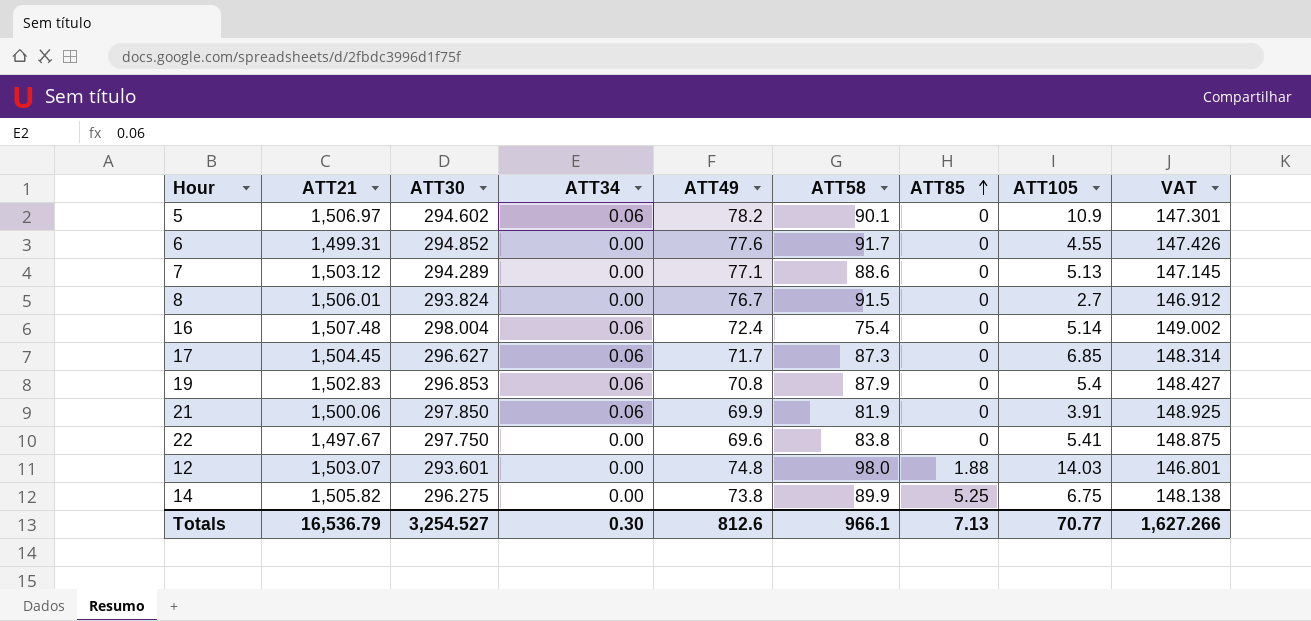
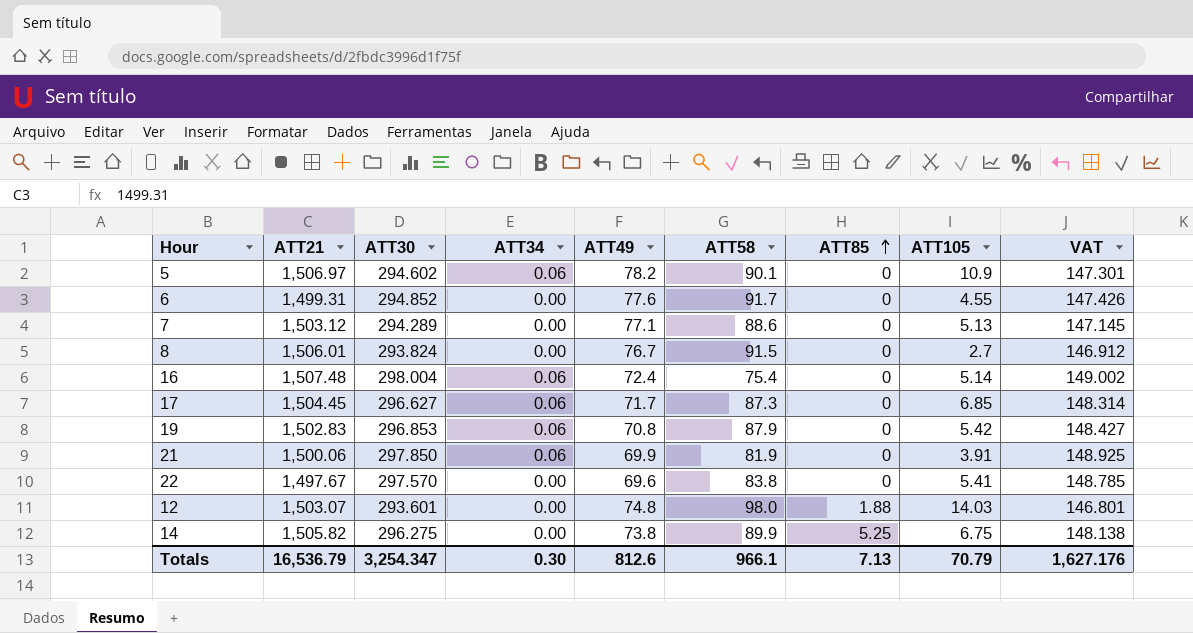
19 | ATT105: 5.4 -> 5.42
22 | ATT30: 297.750 -> 297.570
22 | VAT: 148.875 -> 148.785
Totals | ATT30: 3,254.527 -> 3,254.347
Totals | ATT105: 70.77 -> 70.79
Totals | VAT: 1,627.266 -> 1,627.176

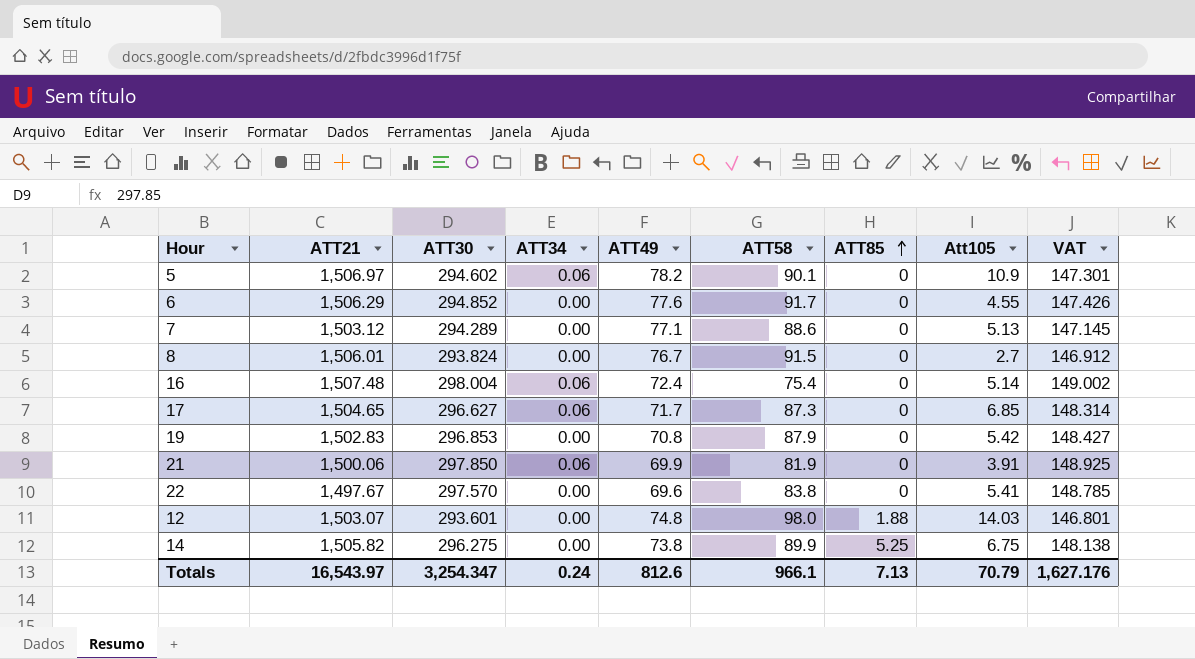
column name: ATT105 -> Att105
6 | ATT21: 1,499.31 -> 1,506.29
17 | ATT21: 1,504.45 -> 1,504.65
19 | ATT34: 0.06 -> 0.00
Totals | ATT21: 16,536.79 -> 16,543.97
Totals | ATT34: 0.30 -> 0.24

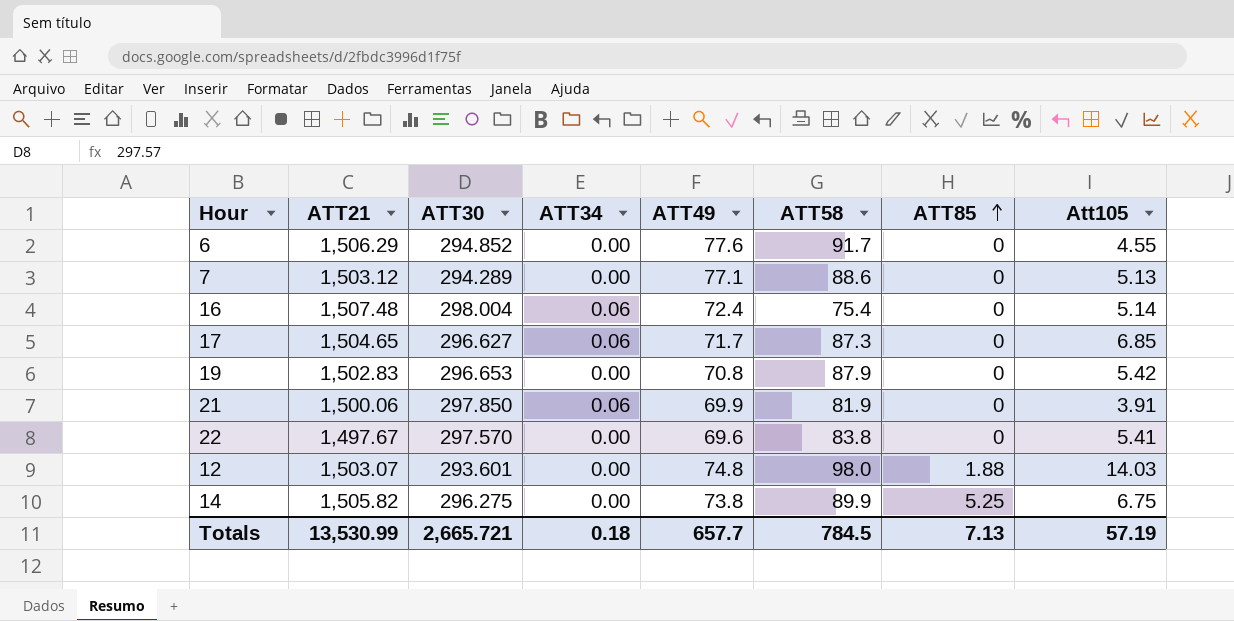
column VAT | formula: [ATT30] * 0.5 -> none
row 5: 1,506.97 | 294.602 | 0.06 | 78.2 | 90.1 | 0 | 10.9 | 147.301 -> none
row 8: 1,506.01 | 293.824 | 0.00 | 76.7 | 91.5 | 0 | 2.7 | 146.912 -> none
19 | ATT30: 296.853 -> 296.653
Totals | ATT21: 16,543.97 -> 13,530.99
Totals | ATT30: 3,254.347 -> 2,665.721
Totals | ATT34: 0.24 -> 0.18
Totals | ATT49: 812.6 -> 657.7
Totals | ATT58: 966.1 -> 784.5
Totals | Att105: 70.79 -> 57.19

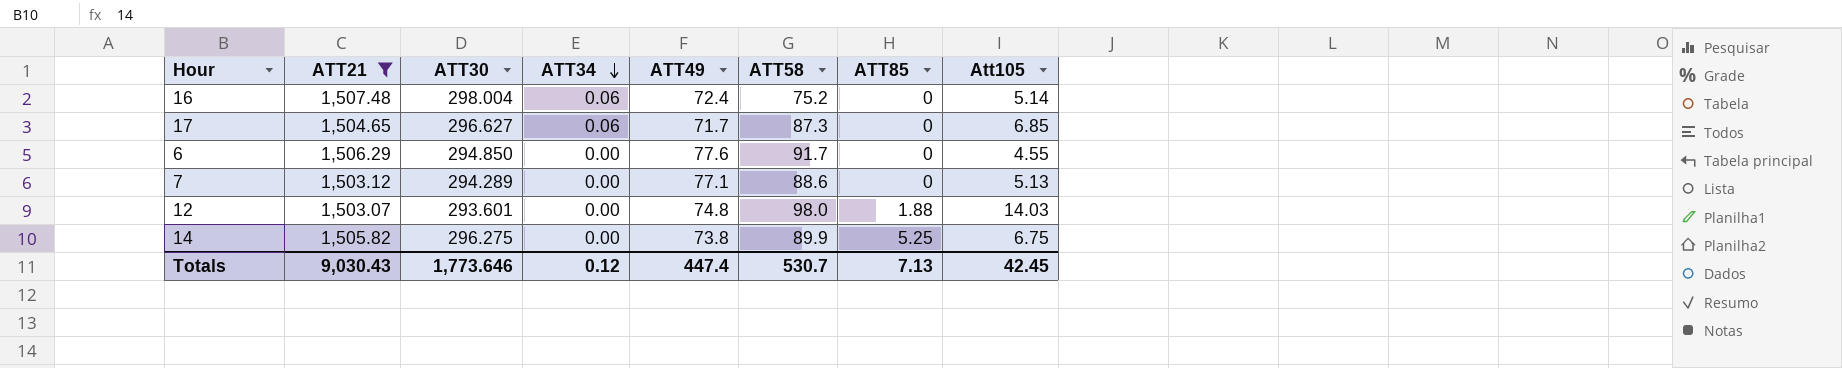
filter: none -> ATT21 >= 1,503.07
row order: ATT85 ascending -> ATT34 descending
16 | ATT58: 75.4 -> 75.2
6 | ATT30: 294.852 -> 294.850
Totals | ATT21: 13,530.99 -> 9,030.43
Totals | ATT30: 2,665.721 -> 1,773.646
Totals | ATT34: 0.18 -> 0.12
Totals | ATT49: 657.7 -> 447.4
Totals | ATT58: 784.5 -> 530.7
Totals | Att105: 57.19 -> 42.45

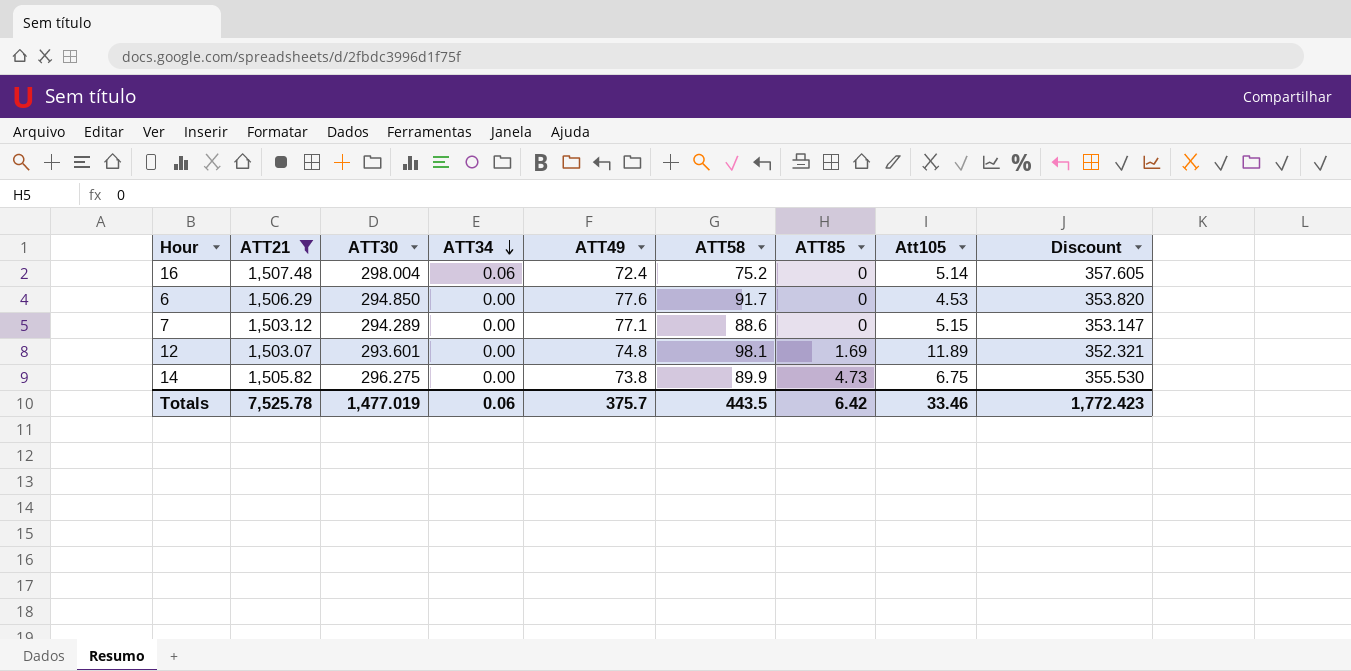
column Discount | formula: none -> [ATT30] * 1.2
row 17: 1,504.65 | 296.627 | 0.06 | 71.7 | 87.3 | 0 | 6.85 -> none
6 | Att105: 4.55 -> 4.53
7 | Att105: 5.13 -> 5.15
12 | ATT58: 98.0 -> 98.1
12 | ATT85: 1.88 -> 1.69
12 | Att105: 14.03 -> 11.89
14 | ATT85: 5.25 -> 4.73
Totals | ATT21: 9,030.43 -> 7,525.78
Totals | ATT30: 1,773.646 -> 1,477.019
Totals | ATT34: 0.12 -> 0.06
Totals | ATT49: 447.4 -> 375.7
Totals | ATT58: 530.7 -> 443.5
Totals | ATT85: 7.13 -> 6.42
Totals | Att105: 42.45 -> 33.46

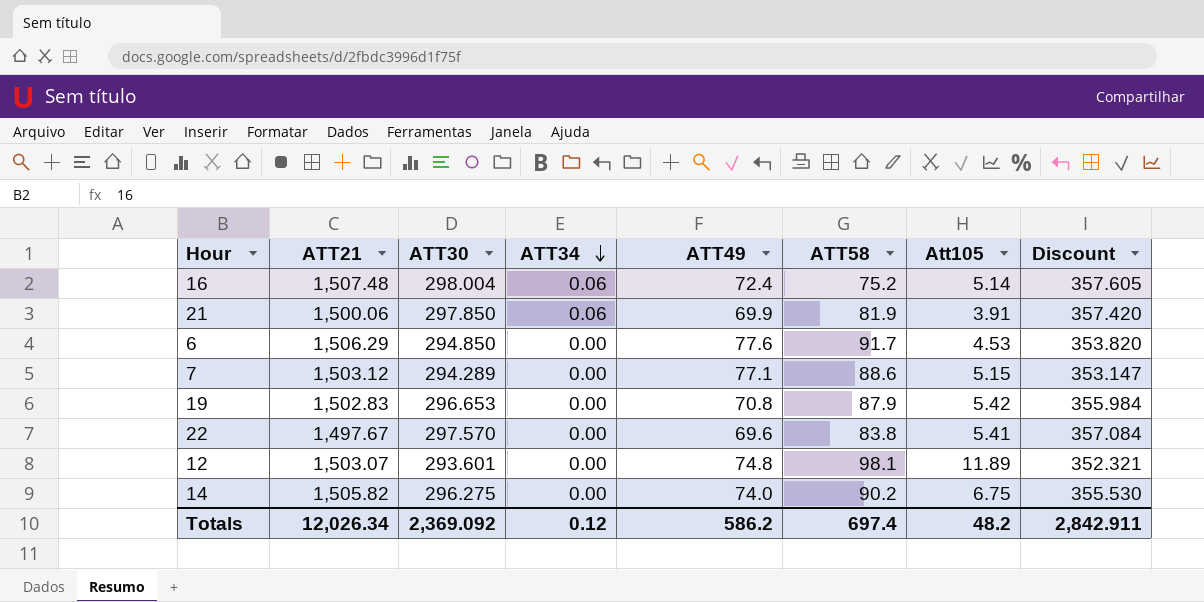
filter: ATT21 >= 1,503.07 -> none
column ATT85 | position: 7 -> none
14 | ATT49: 73.8 -> 74.0
14 | ATT58: 89.9 -> 90.2
Totals | ATT21: 7,525.78 -> 12,026.34
Totals | ATT30: 1,477.019 -> 2,369.092
Totals | ATT34: 0.06 -> 0.12
Totals | ATT49: 375.7 -> 586.2
Totals | ATT58: 443.5 -> 697.4
Totals | Att105: 33.46 -> 48.2
Totals | Discount: 1,772.423 -> 2,842.911

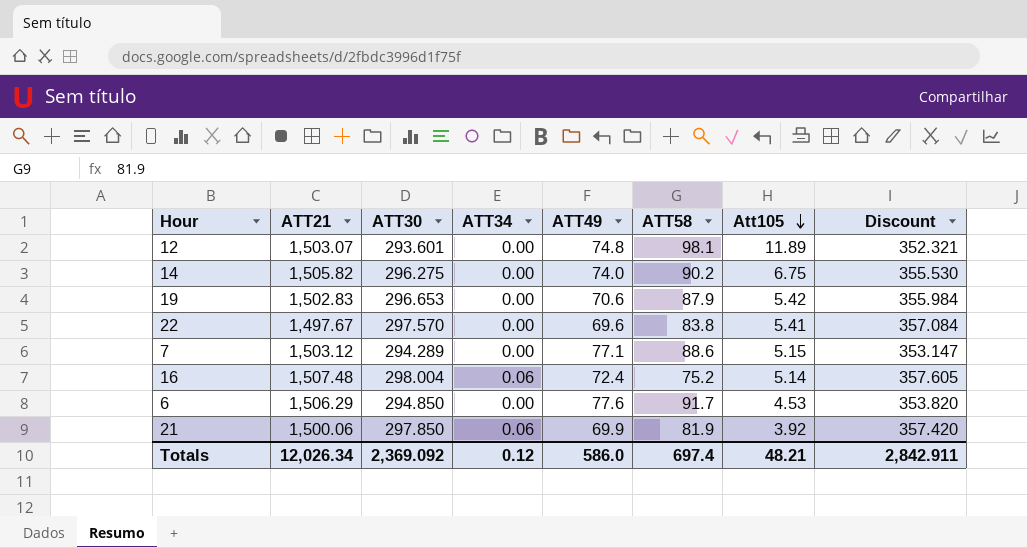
row order: ATT34 descending -> Att105 descending
19 | ATT49: 70.8 -> 70.6
21 | Att105: 3.91 -> 3.92
Totals | ATT49: 586.2 -> 586.0
Totals | Att105: 48.2 -> 48.21

